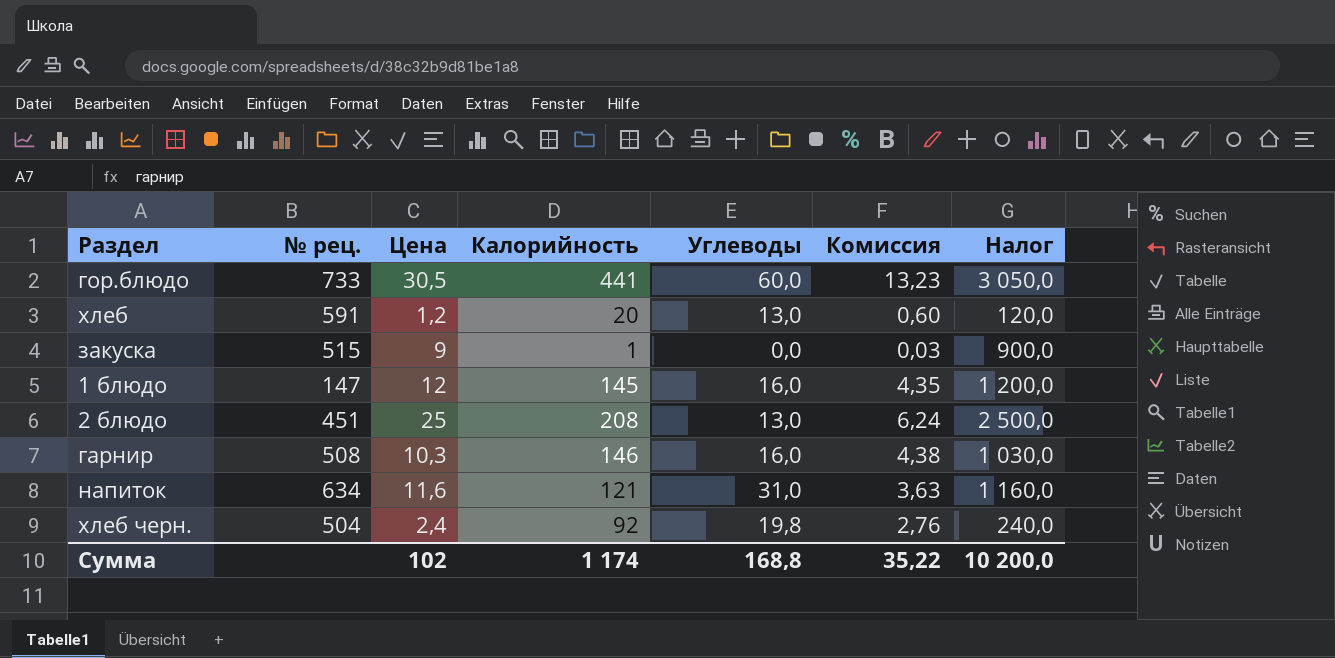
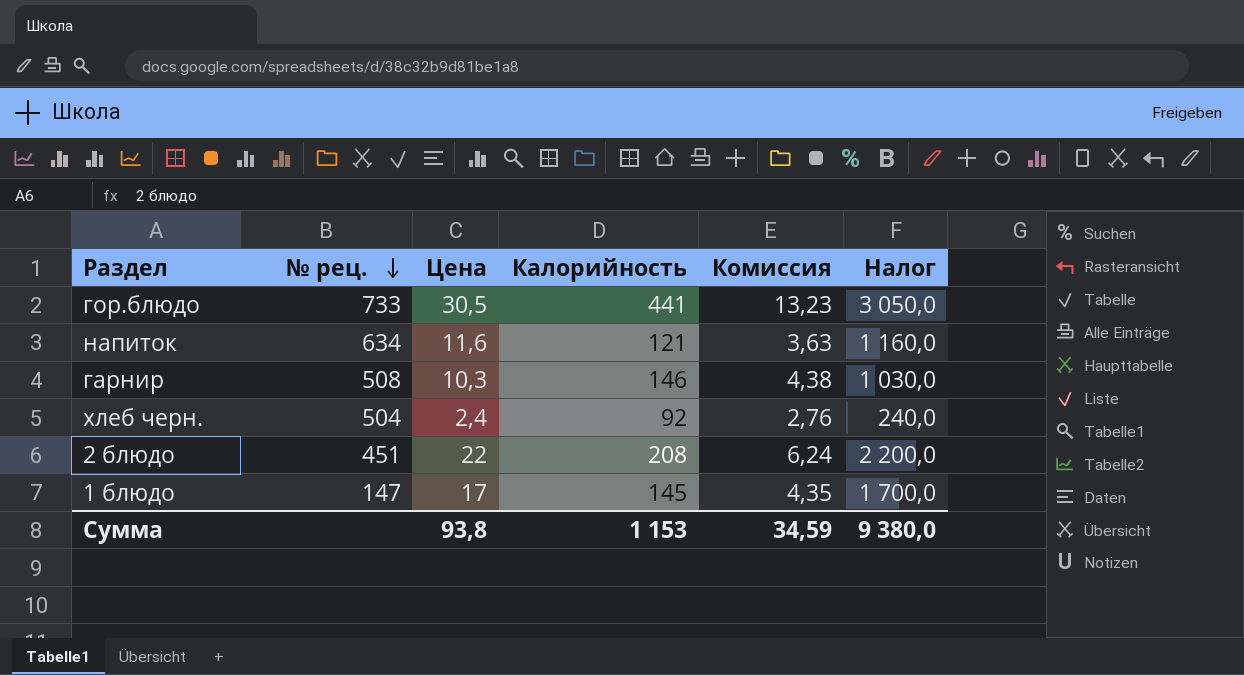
row order: none -> № рец. descending
column Углеводы | position: 5 -> none
row хлеб: 591 | 1,2 | 20 | 13,0 | 0,60 | 120,0 -> none
row закуска: 515 | 9 | 1 | 0,0 | 0,03 | 900,0 -> none
2 блюдо | Цена: 25 -> 22
2 блюдо | Налог: 2 500,0 -> 2 200,0
1 блюдо | Цена: 12 -> 17
1 блюдо | Налог: 1 200,0 -> 1 700,0
Сумма | Цена: 102 -> 93,8
Сумма | Калорийность: 1 174 -> 1 153
Сумма | Комиссия: 35,22 -> 34,59
Сумма | Налог: 10 200,0 -> 9 380,0

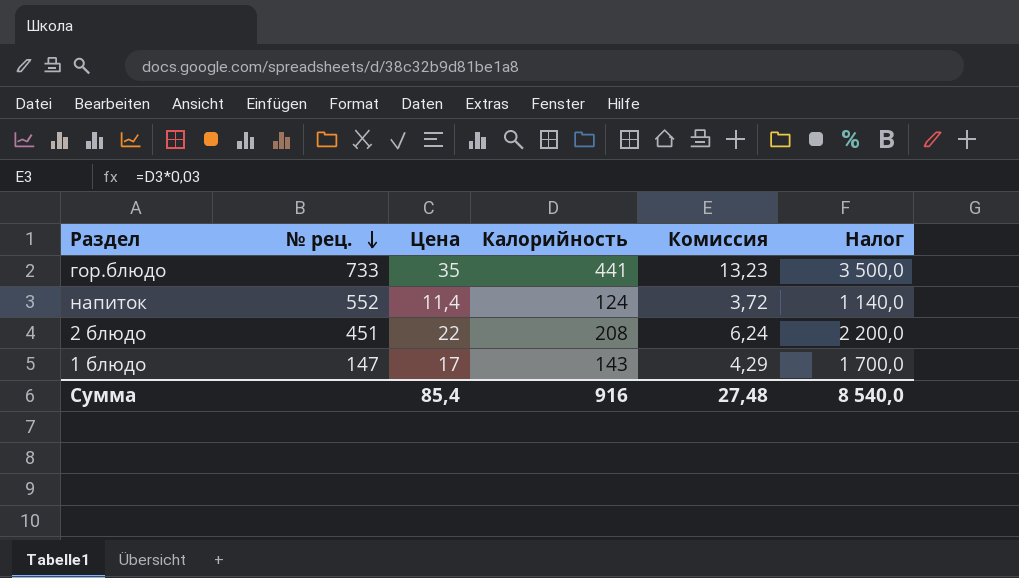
row гарнир: 508 | 10,3 | 146 | 4,38 | 1 030,0 -> none
row хлеб черн.: 504 | 2,4 | 92 | 2,76 | 240,0 -> none
гор.блюдо | Цена: 30,5 -> 35
гор.блюдо | Налог: 3 050,0 -> 3 500,0
напиток | № рец.: 634 -> 552
напиток | Цена: 11,6 -> 11,4
напиток | Калорийность: 121 -> 124
напиток | Комиссия: 3,63 -> 3,72
напиток | Налог: 1 160,0 -> 1 140,0
1 блюдо | Калорийность: 145 -> 143
1 блюдо | Комиссия: 4,35 -> 4,29
Сумма | Цена: 93,8 -> 85,4
Сумма | Калорийность: 1 153 -> 916
Сумма | Комиссия: 34,59 -> 27,48
Сумма | Налог: 9 380,0 -> 8 540,0

